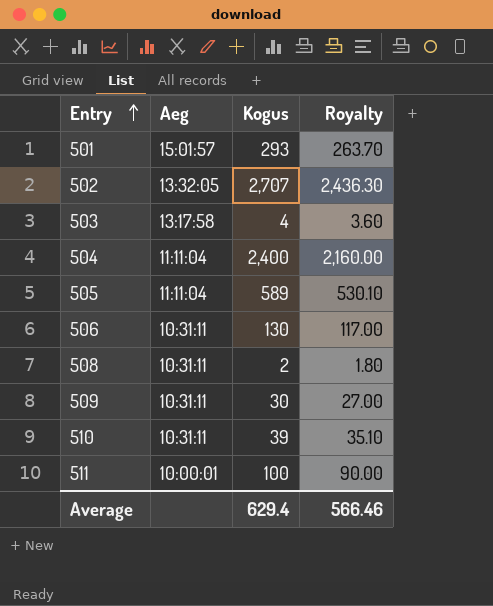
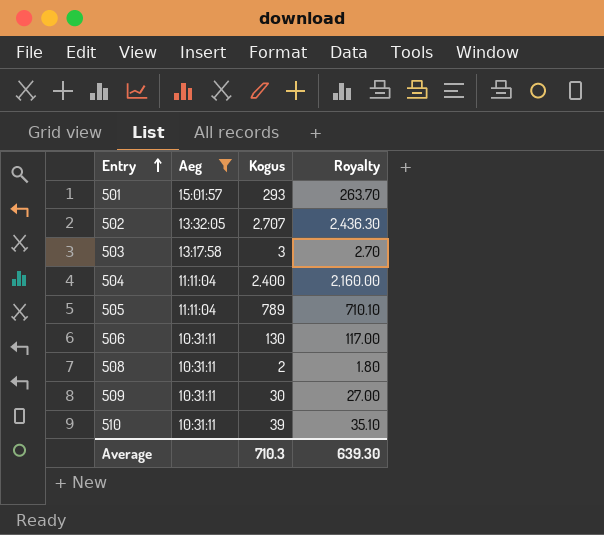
filter: none -> Aeg != 10:00:01
503 | Kogus: 4 -> 3
503 | Royalty: 3.60 -> 2.70
505 | Kogus: 589 -> 789
505 | Royalty: 530.10 -> 710.10
Average | Kogus: 629.4 -> 710.3
Average | Royalty: 566.46 -> 639.30

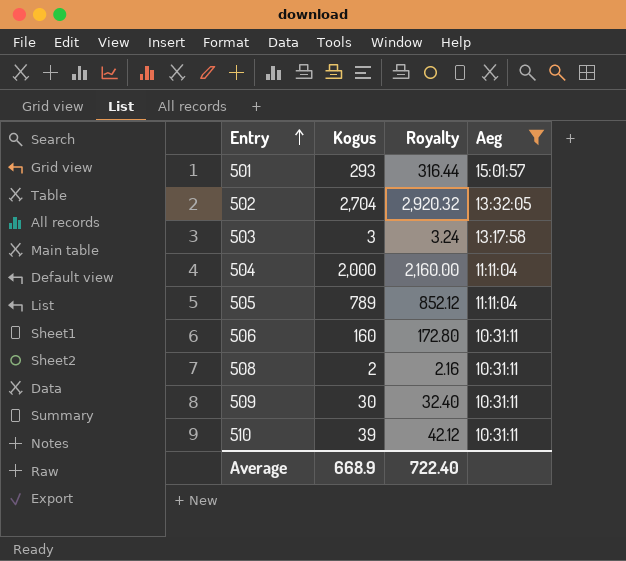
column Royalty | formula: [Kogus] * 0.9 -> [Kogus] * 1.08
column Aeg | position: 2 -> 4
502 | Kogus: 2,707 -> 2,704
504 | Kogus: 2,400 -> 2,000
506 | Kogus: 130 -> 160
Average | Kogus: 710.3 -> 668.9
Average | Royalty: 639.30 -> 722.40

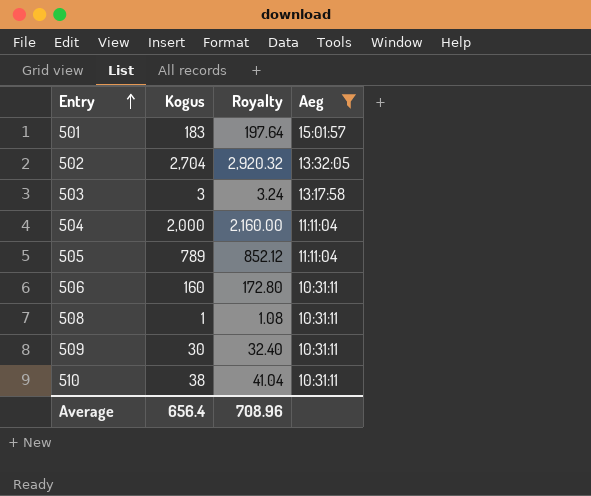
501 | Kogus: 293 -> 183
501 | Royalty: 316.44 -> 197.64
508 | Kogus: 2 -> 1
508 | Royalty: 2.16 -> 1.08
510 | Kogus: 39 -> 38
510 | Royalty: 42.12 -> 41.04
Average | Kogus: 668.9 -> 656.4
Average | Royalty: 722.40 -> 708.96

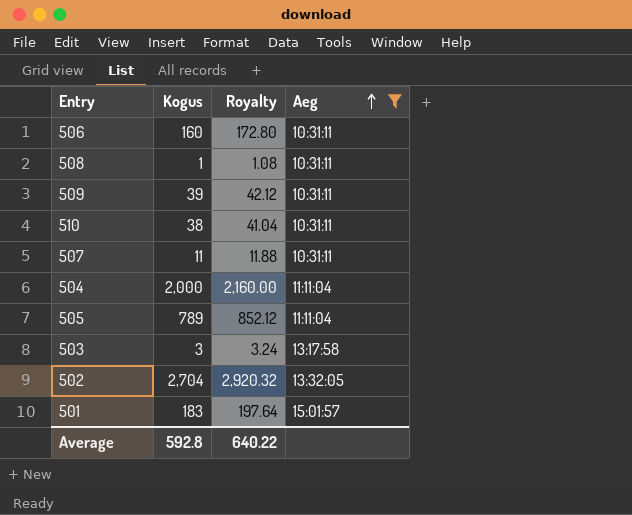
row order: Entry ascending -> Aeg ascending
509 | Kogus: 30 -> 39
509 | Royalty: 32.40 -> 42.12
row 507: none -> 11 | 11.88 | 10:31:11
Average | Kogus: 656.4 -> 592.8
Average | Royalty: 708.96 -> 640.22

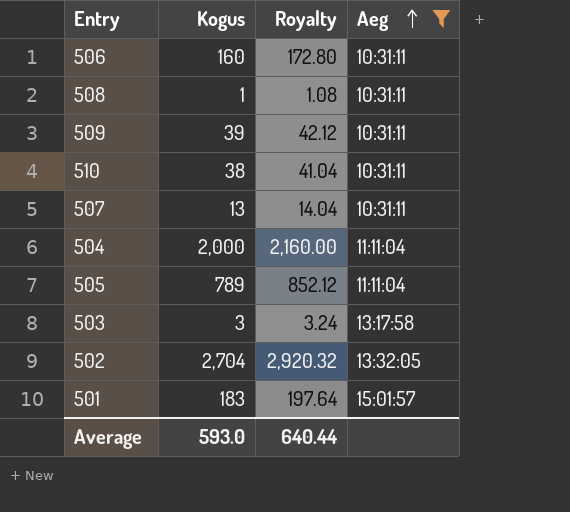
507 | Kogus: 11 -> 13
507 | Royalty: 11.88 -> 14.04
Average | Kogus: 592.8 -> 593.0
Average | Royalty: 640.22 -> 640.44

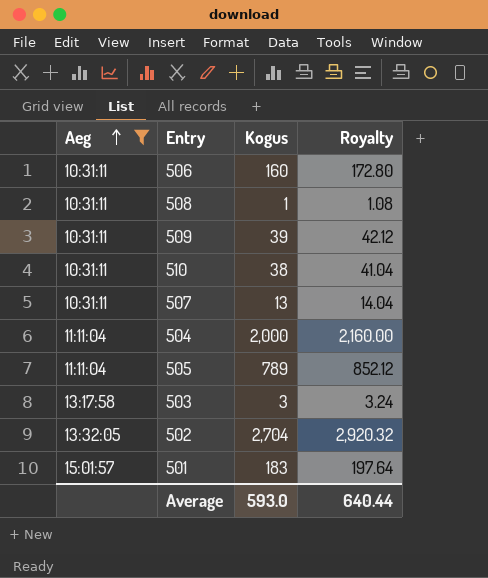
column Aeg | position: 4 -> 1

